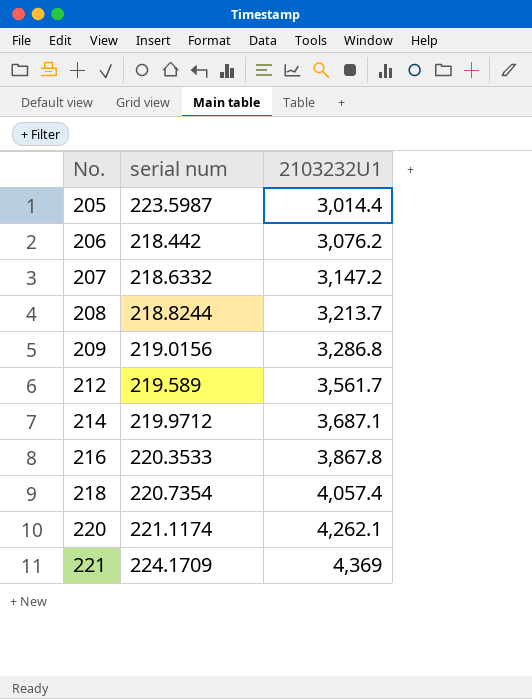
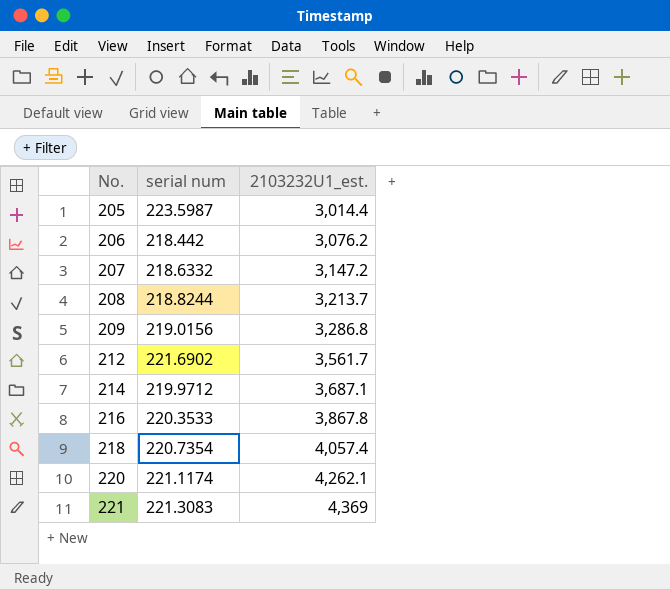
column name: 2103232U1 -> 2103232U1_est.
212 | serial num: 219.589 -> 221.6902
221 | serial num: 224.1709 -> 221.3083

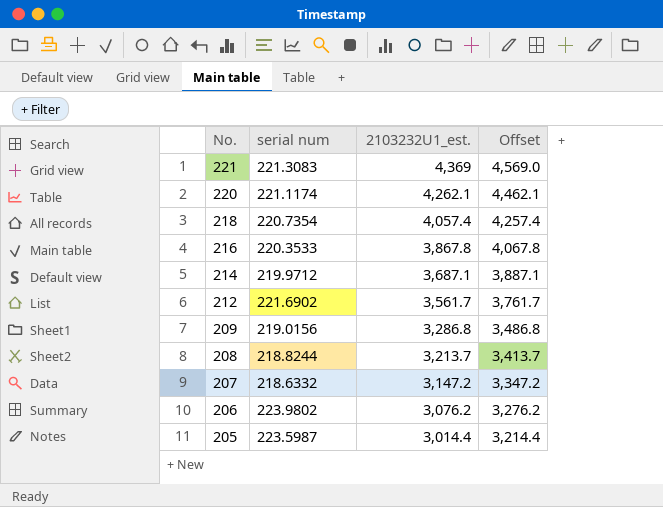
row order: No. ascending -> No. descending
column Offset | formula: none -> [2103232U1_est.] + 200
206 | serial num: 218.442 -> 223.9802

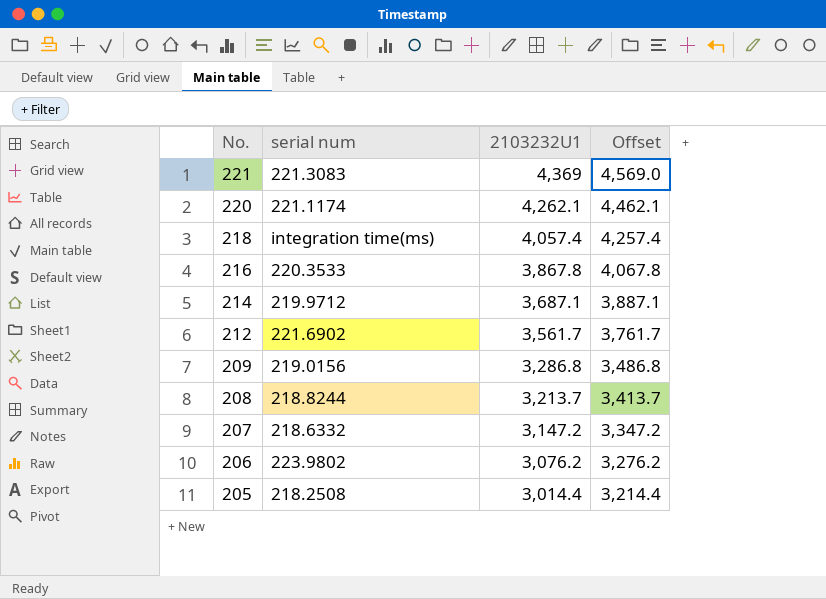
column name: 2103232U1_est. -> 2103232U1
218 | serial num: 220.7354 -> integration time(ms)
205 | serial num: 223.5987 -> 218.2508

